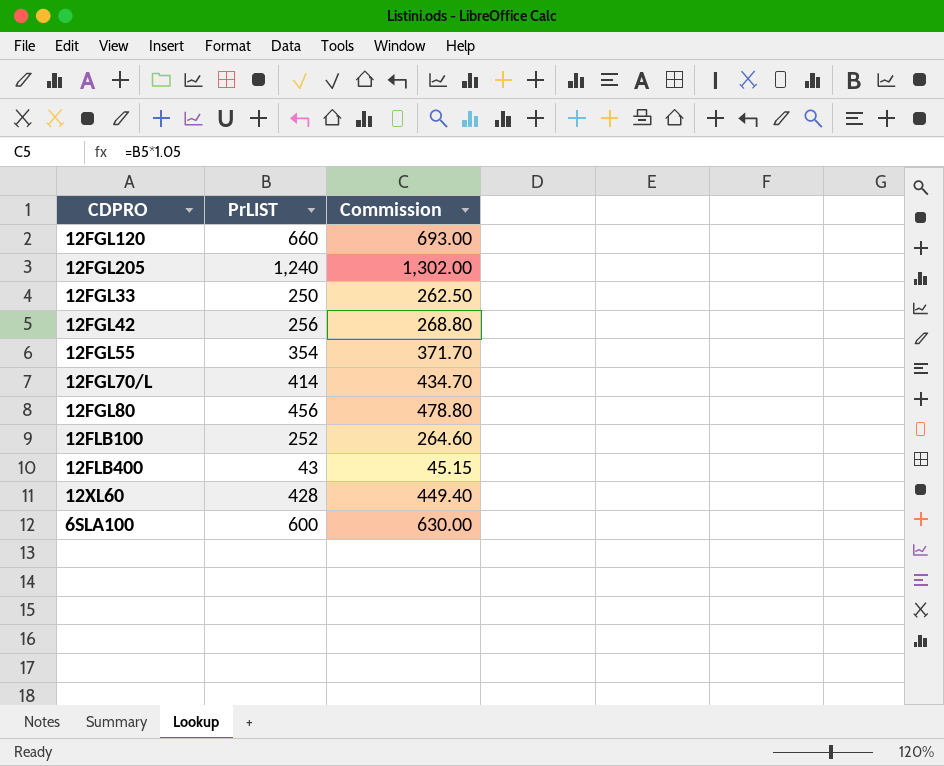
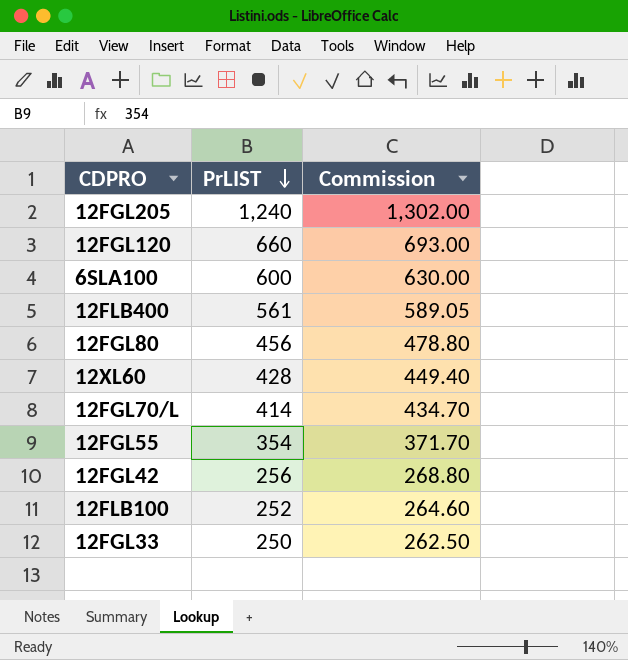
row order: none -> PrLIST descending
12FLB400 | PrLIST: 43 -> 561
12FLB400 | Commission: 45.15 -> 589.05

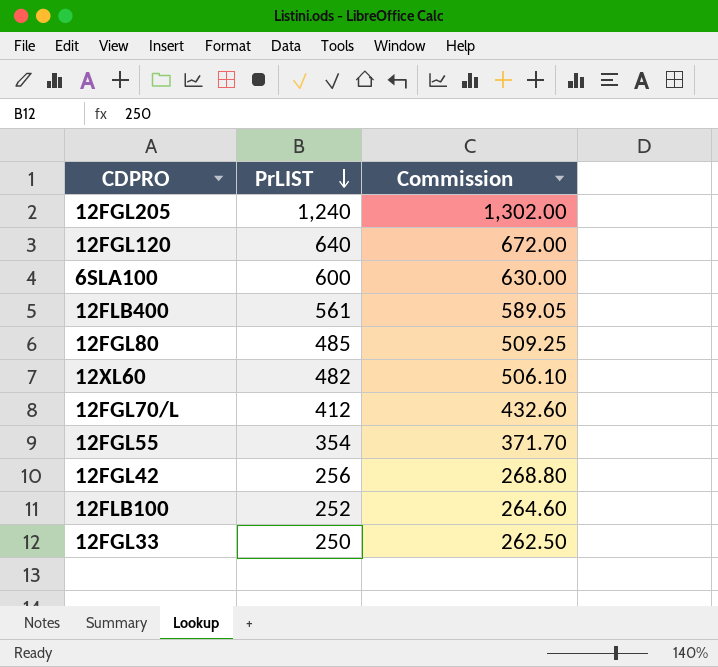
12FGL120 | PrLIST: 660 -> 640
12FGL120 | Commission: 693.00 -> 672.00
12FGL80 | PrLIST: 456 -> 485
12FGL80 | Commission: 478.80 -> 509.25
12XL60 | PrLIST: 428 -> 482
12XL60 | Commission: 449.40 -> 506.10
12FGL70/L | PrLIST: 414 -> 412
12FGL70/L | Commission: 434.70 -> 432.60

